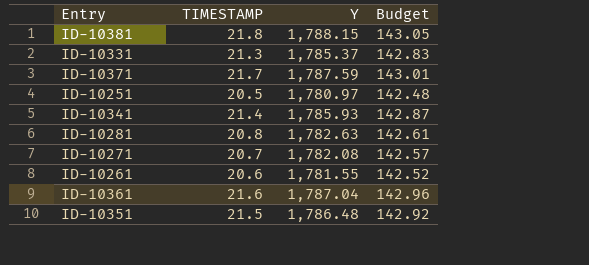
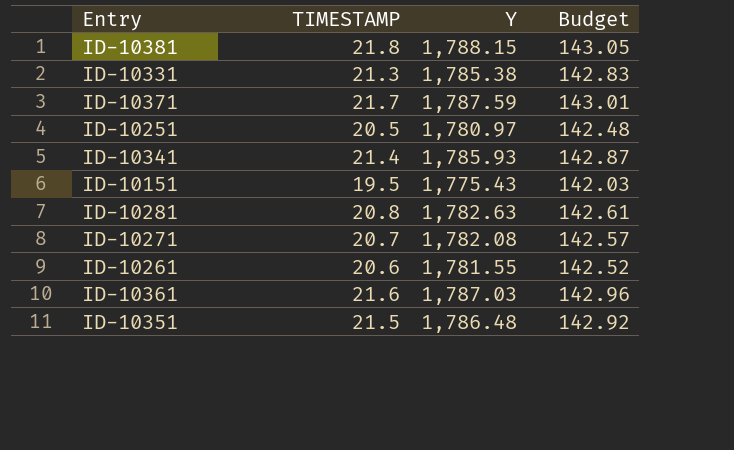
ID-10331 | Y: 1,785.37 -> 1,785.38
row ID-10151: none -> 19.5 | 1,775.43 | 142.03
ID-10361 | Y: 1,787.04 -> 1,787.03

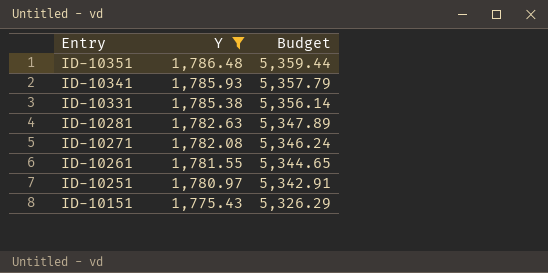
filter: none -> Y <= 1,786.48
row order: none -> Entry descending
column TIMESTAMP | position: 2 -> none
column Budget | formula: [Y] * 0.08 -> [Y] * 3

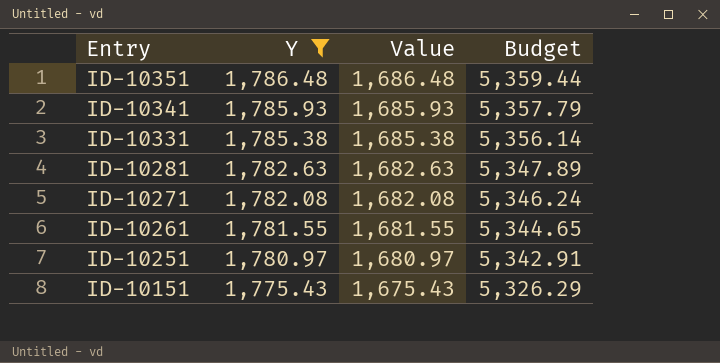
column Value | formula: none -> [Y] - 100

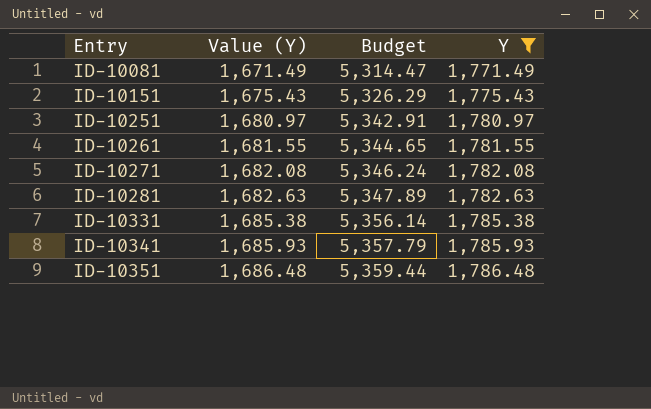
row order: Entry descending -> Entry ascending
column name: Value -> Value (Y)
column Y | position: 2 -> 4
row ID-10081: none -> 1,671.49 | 5,314.47 | 1,771.49

